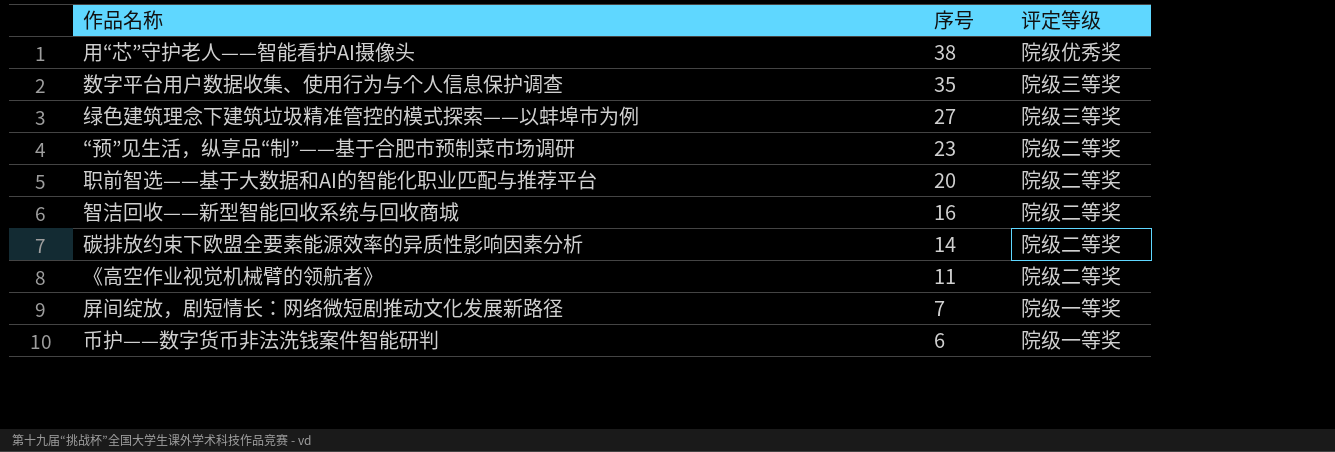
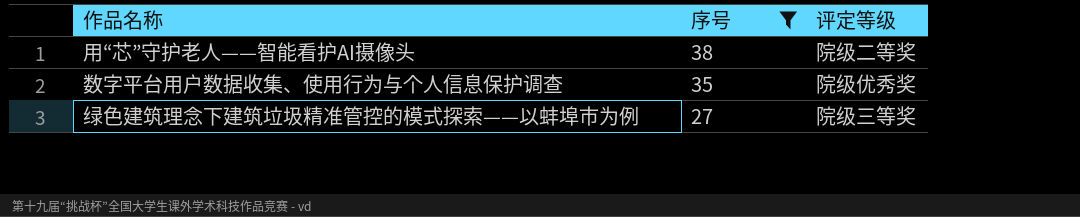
filter: none -> 序号 >= 27
用“芯”守护老人——智能看护AI摄像头 | 评定等级: 院级优秀奖 -> 院级二等奖
数字平台用户数据收集、使用行为与个人信息保护调查 | 评定等级: 院级三等奖 -> 院级优秀奖

